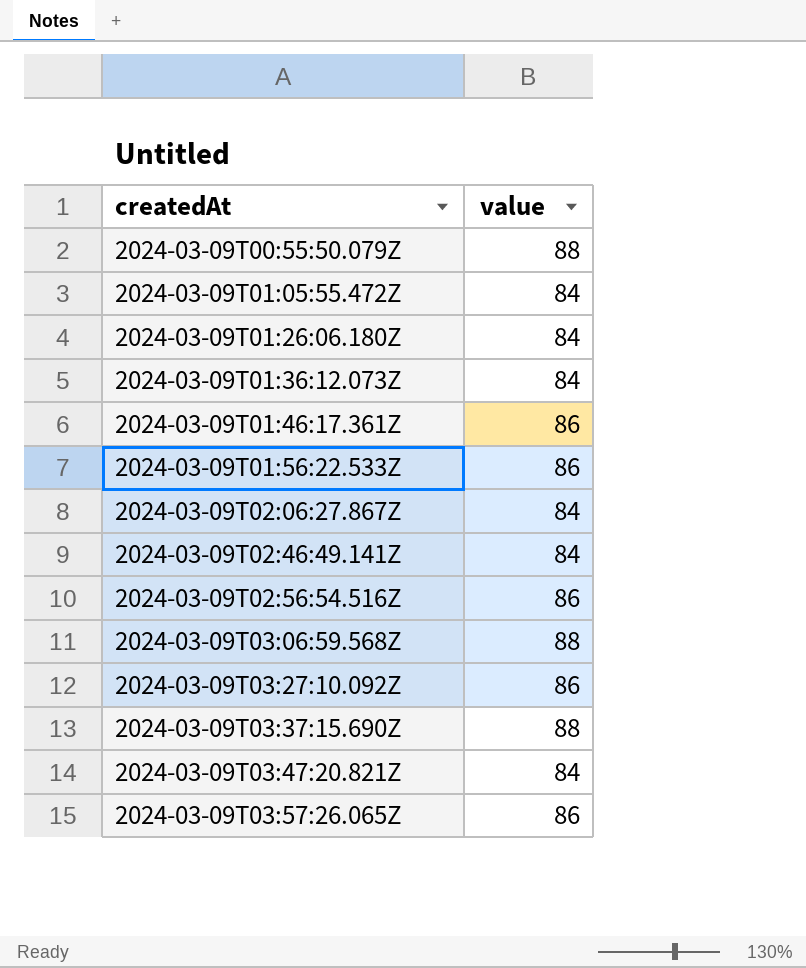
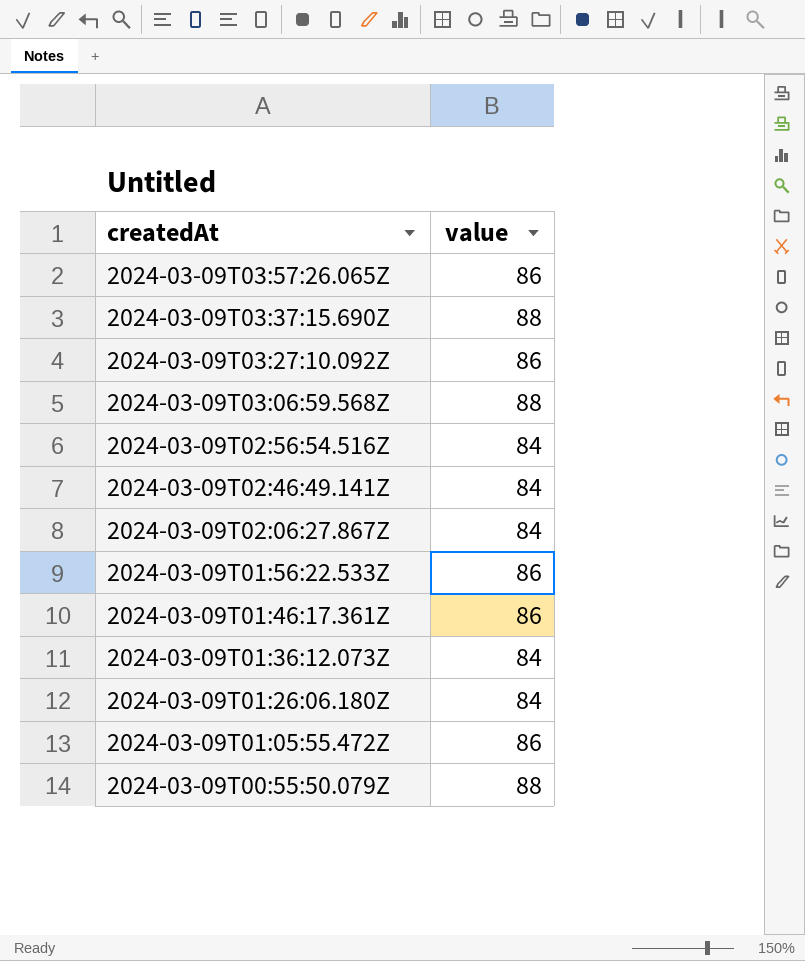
row order: createdAt ascending -> createdAt descending
row 2024-03-09T03:47:20.821Z: 84 -> none
2024-03-09T02:56:54.516Z | value: 86 -> 84
2024-03-09T01:05:55.472Z | value: 84 -> 86

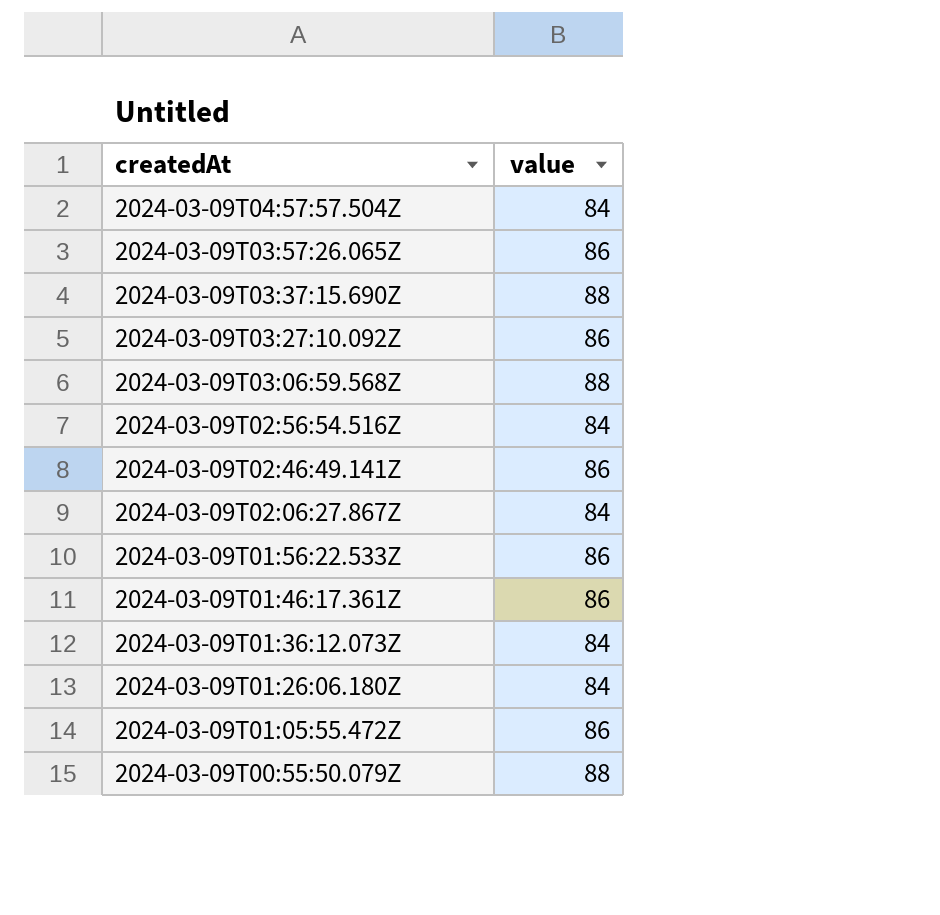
row 2024-03-09T04:57:57.504Z: none -> 84
2024-03-09T02:46:49.141Z | value: 84 -> 86

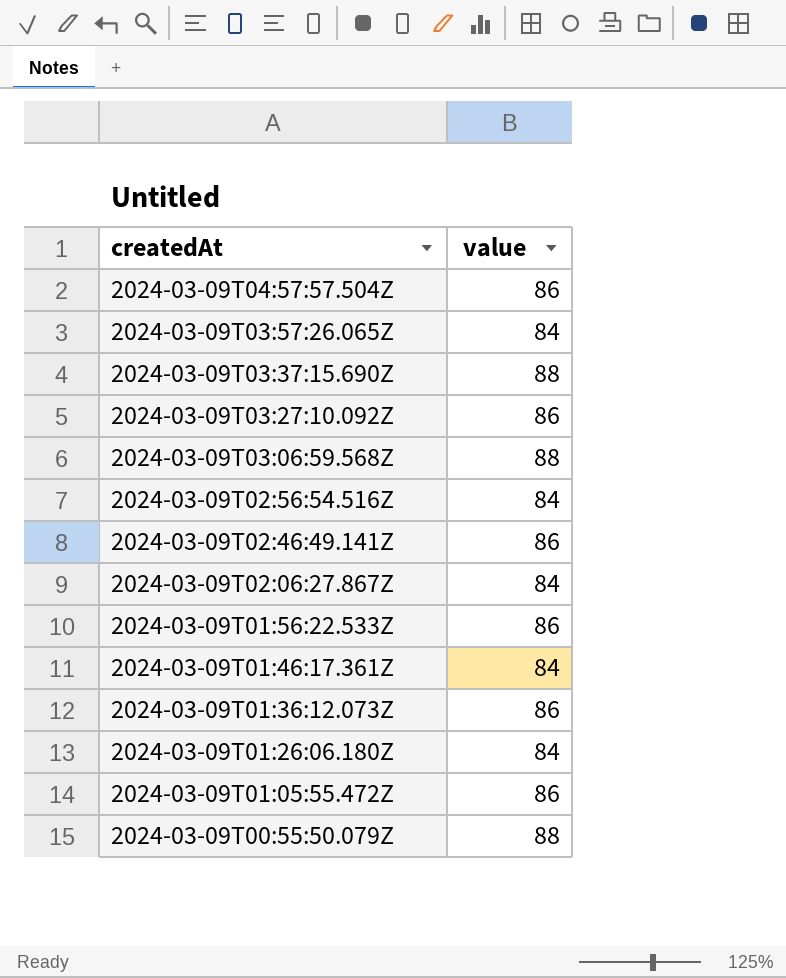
2024-03-09T04:57:57.504Z | value: 84 -> 86
2024-03-09T03:57:26.065Z | value: 86 -> 84
2024-03-09T01:46:17.361Z | value: 86 -> 84
2024-03-09T01:36:12.073Z | value: 84 -> 86

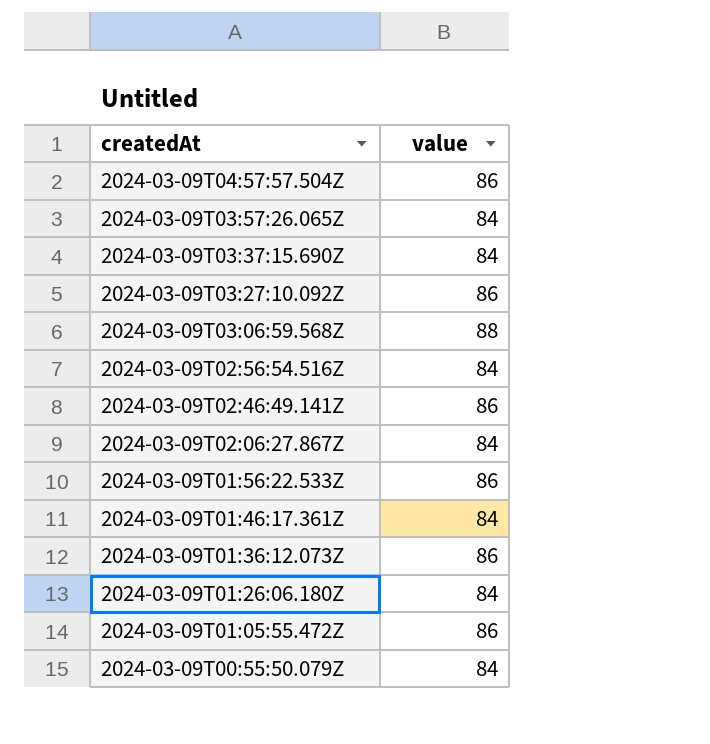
2024-03-09T03:37:15.690Z | value: 88 -> 84
2024-03-09T00:55:50.079Z | value: 88 -> 84

